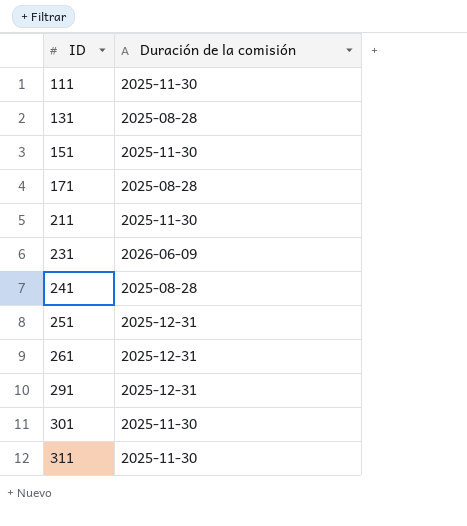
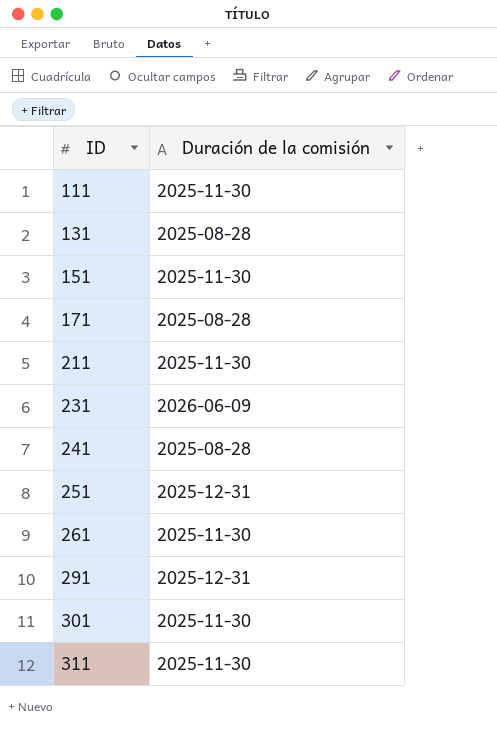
261 | Duración de la comisión: 2025-12-31 -> 2025-11-30

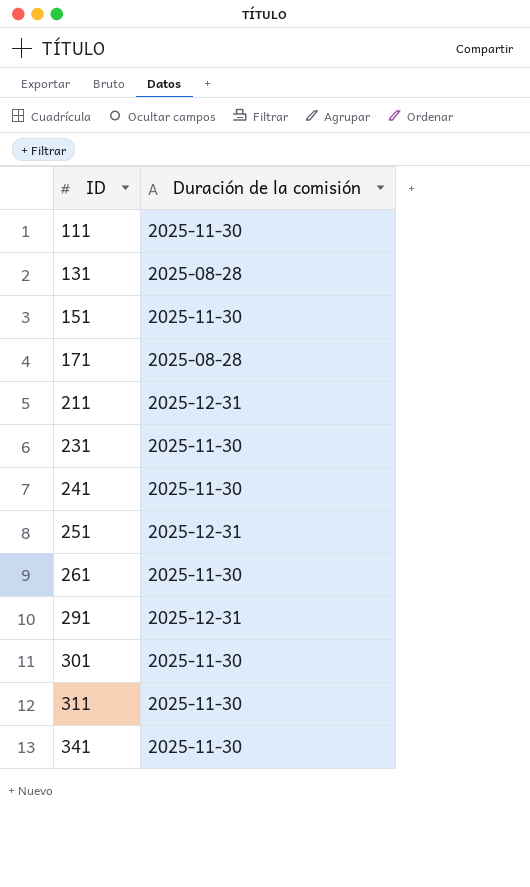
211 | Duración de la comisión: 2025-11-30 -> 2025-12-31
231 | Duración de la comisión: 2026-06-09 -> 2025-11-30
241 | Duración de la comisión: 2025-08-28 -> 2025-11-30
row 341: none -> 2025-11-30

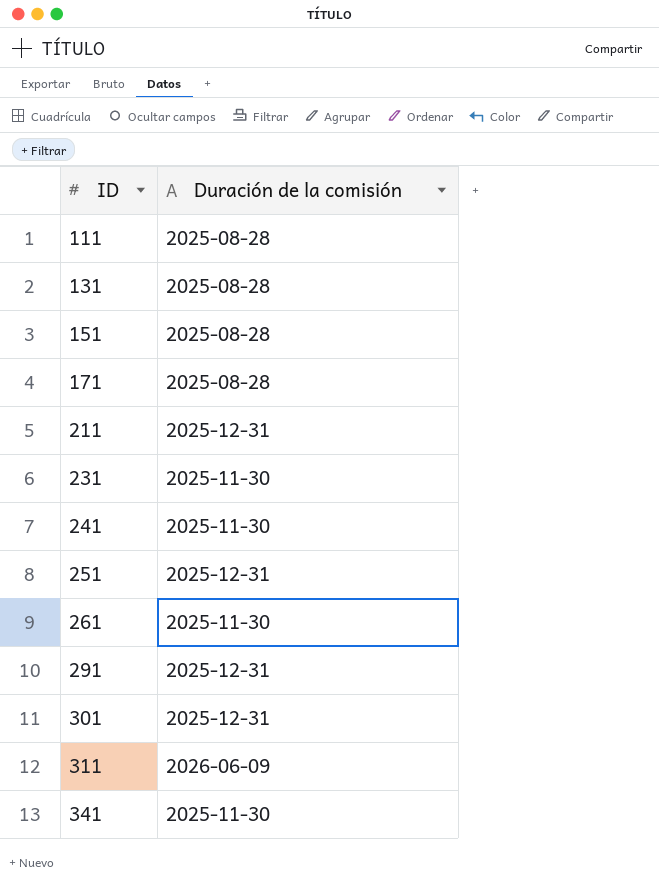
111 | Duración de la comisión: 2025-11-30 -> 2025-08-28
151 | Duración de la comisión: 2025-11-30 -> 2025-08-28
301 | Duración de la comisión: 2025-11-30 -> 2025-12-31
311 | Duración de la comisión: 2025-11-30 -> 2026-06-09

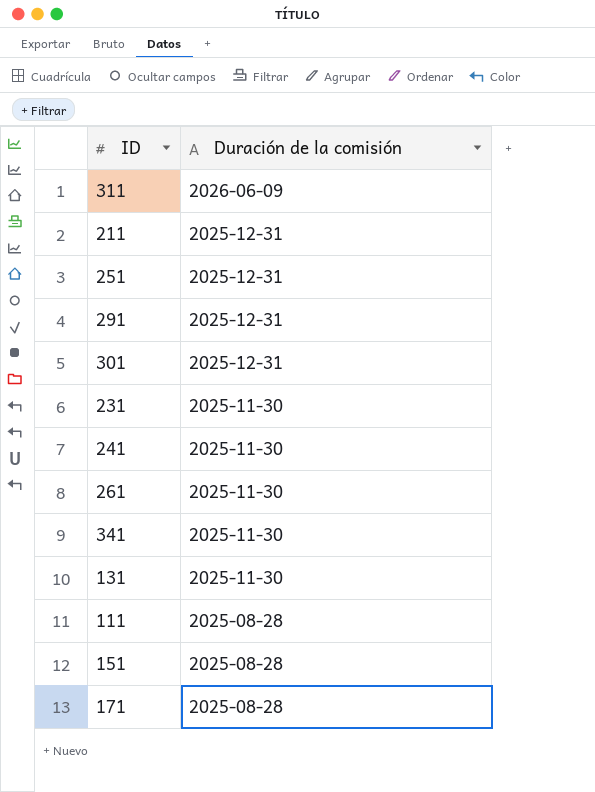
row order: ID ascending -> Duración de la comisión descending
131 | Duración de la comisión: 2025-08-28 -> 2025-11-30

